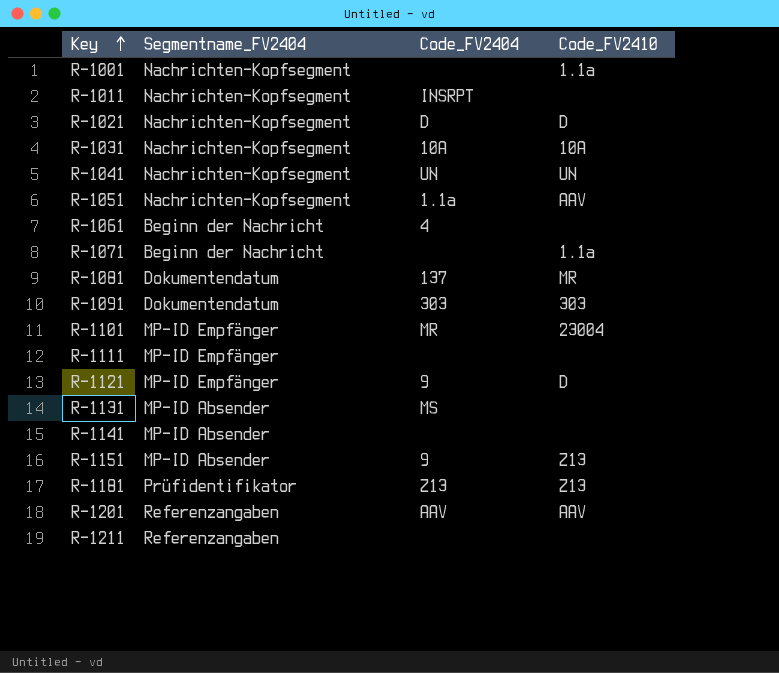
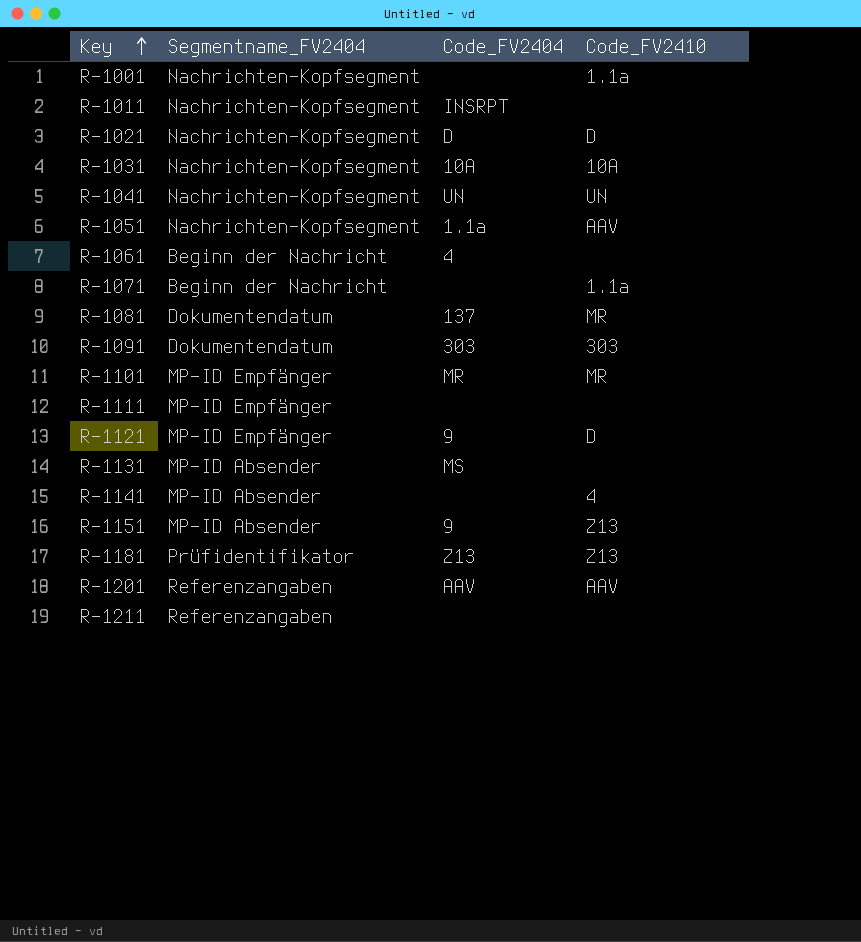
R-1101 | Code_FV2410: 23004 -> MR
R-1141 | Code_FV2410: none -> 4

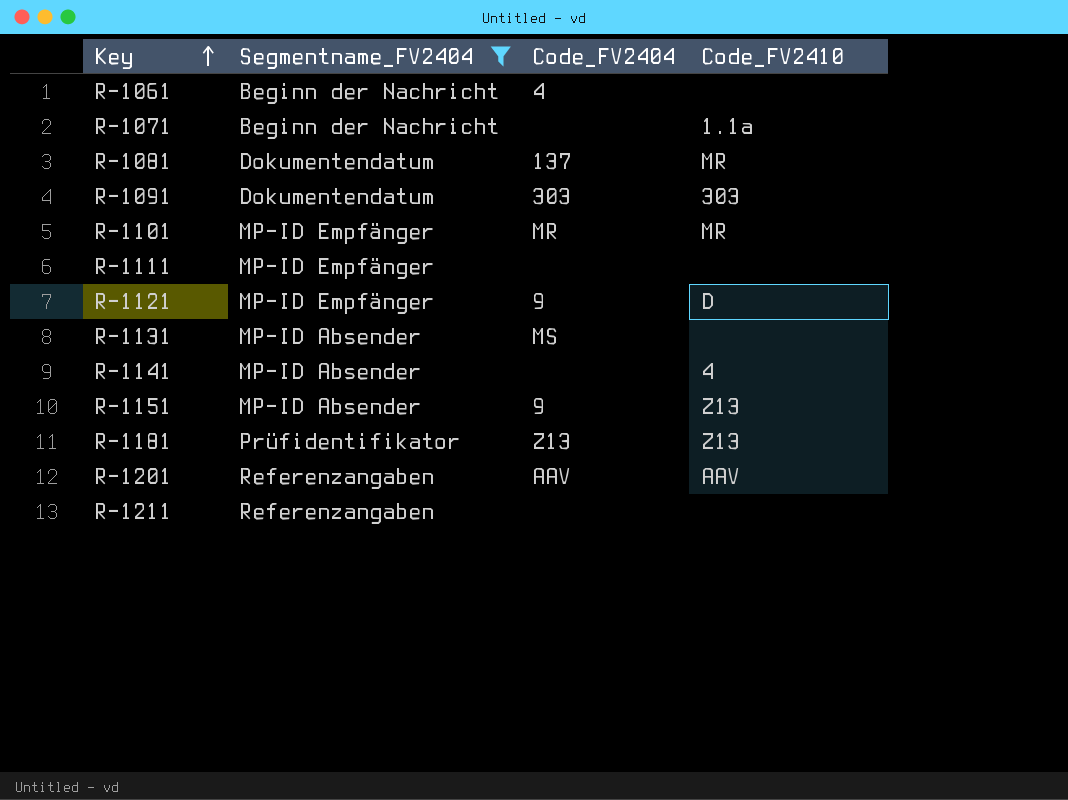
filter: none -> Segmentname_FV2404 != Nachrichten-Kopfsegment

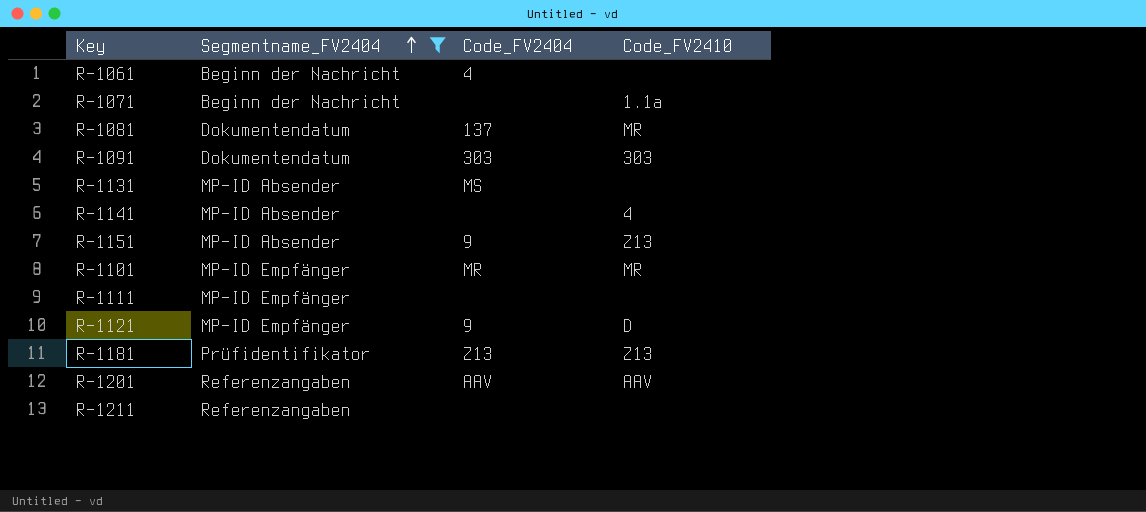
row order: Key ascending -> Segmentname_FV2404 ascending

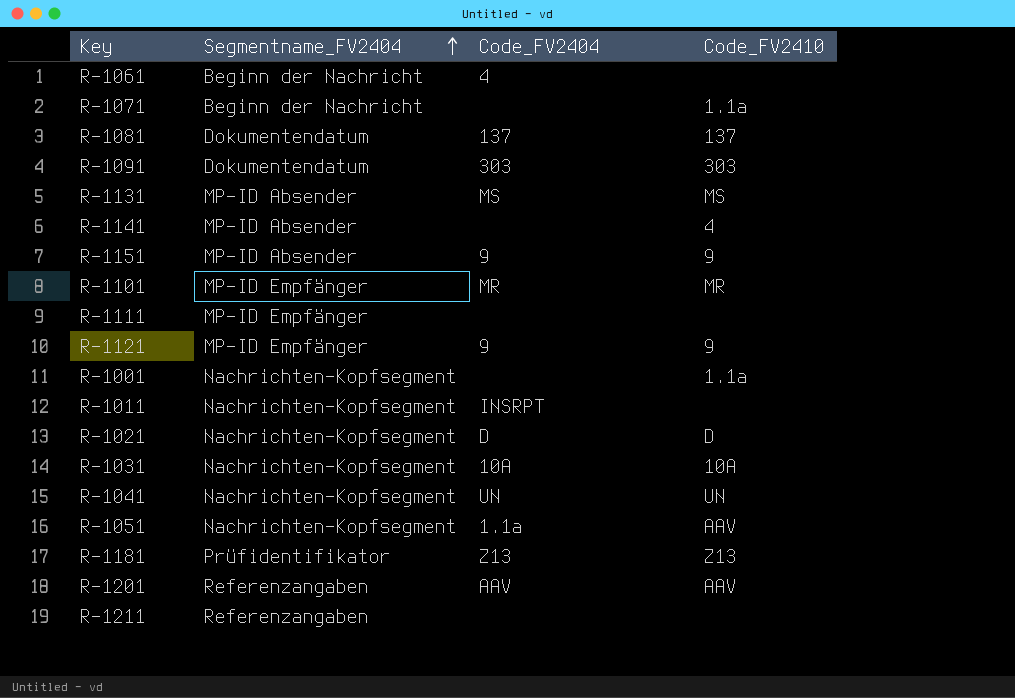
filter: Segmentname_FV2404 != Nachrichten-Kopfsegment -> none
R-1081 | Code_FV2410: MR -> 137
R-1131 | Code_FV2410: none -> MS
R-1151 | Code_FV2410: Z13 -> 9
R-1121 | Code_FV2410: D -> 9

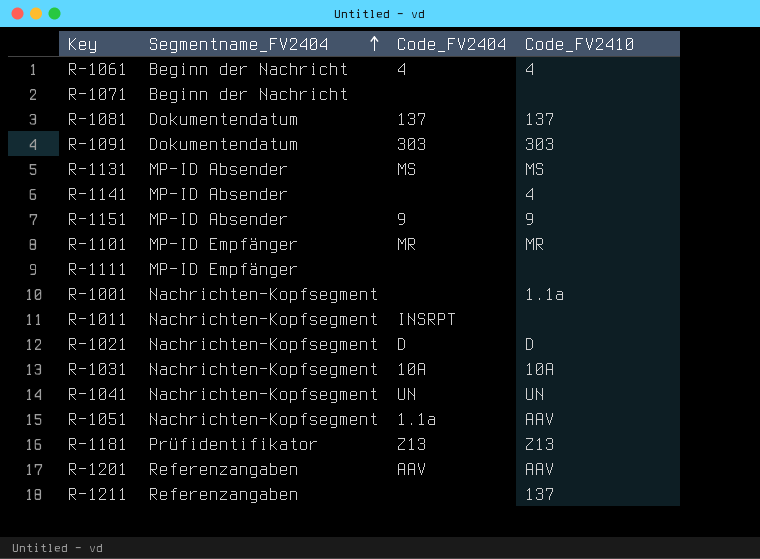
row R-1121: MP-ID Empfänger | 9 | 9 -> none
R-1061 | Code_FV2410: none -> 4
R-1071 | Code_FV2410: 1.1a -> none
R-1211 | Code_FV2410: none -> 137

